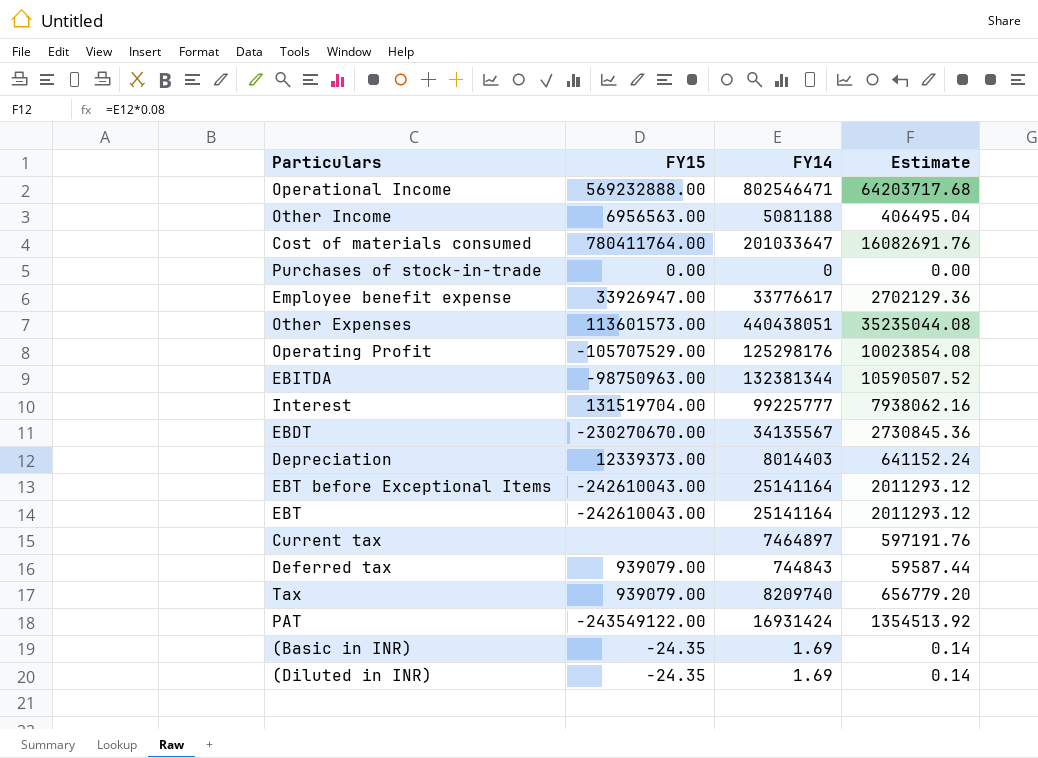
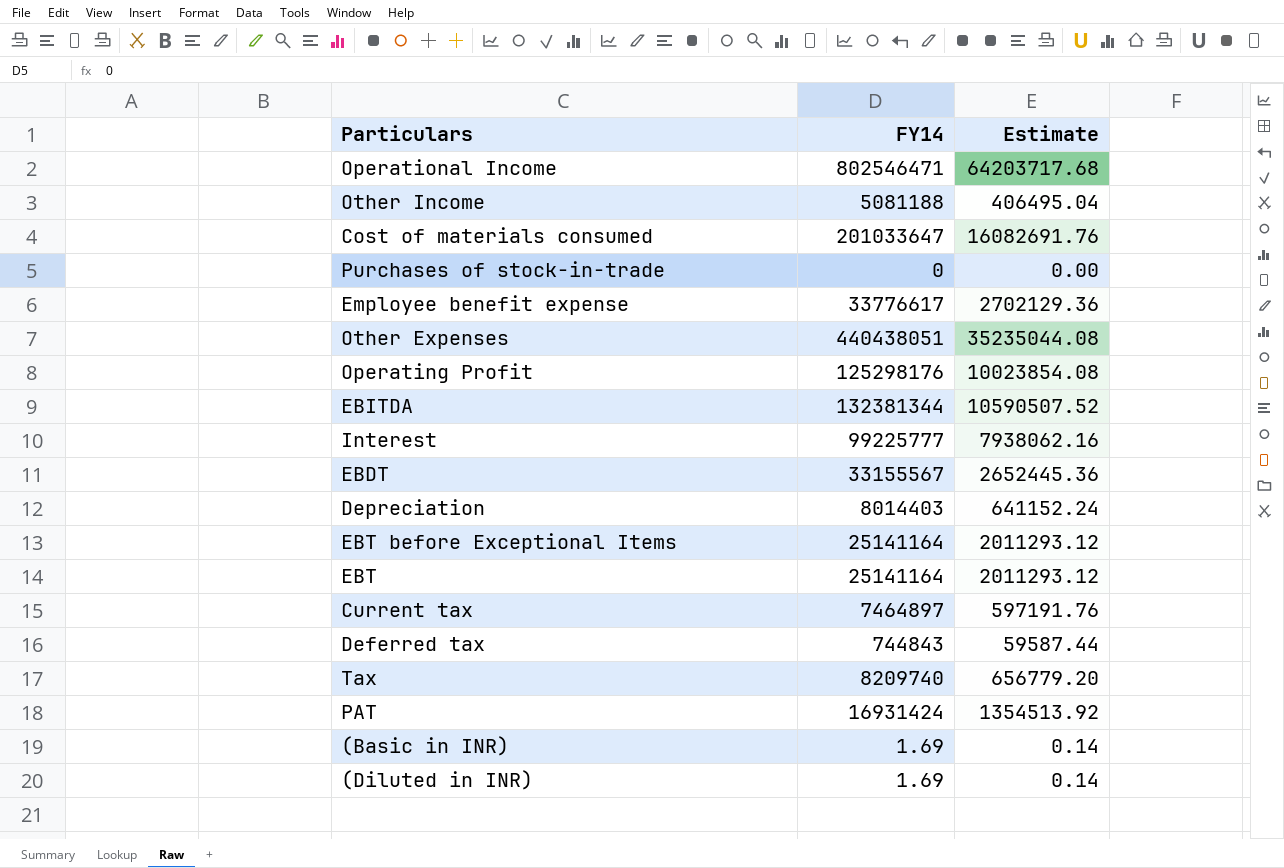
column FY15 | position: 2 -> none
EBDT | FY14: 34135567 -> 33155567
EBDT | Estimate: 2730845.36 -> 2652445.36

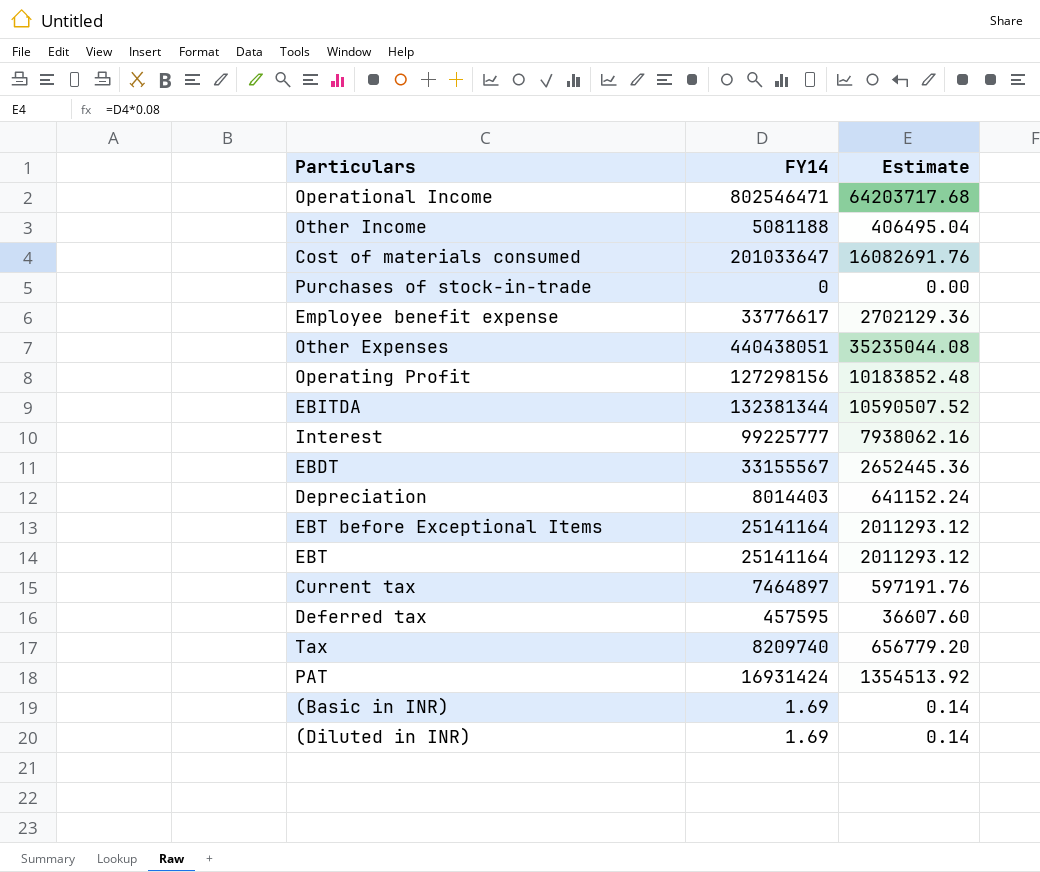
Operating Profit | FY14: 125298176 -> 127298156
Operating Profit | Estimate: 10023854.08 -> 10183852.48
Deferred tax | FY14: 744843 -> 457595
Deferred tax | Estimate: 59587.44 -> 36607.60

